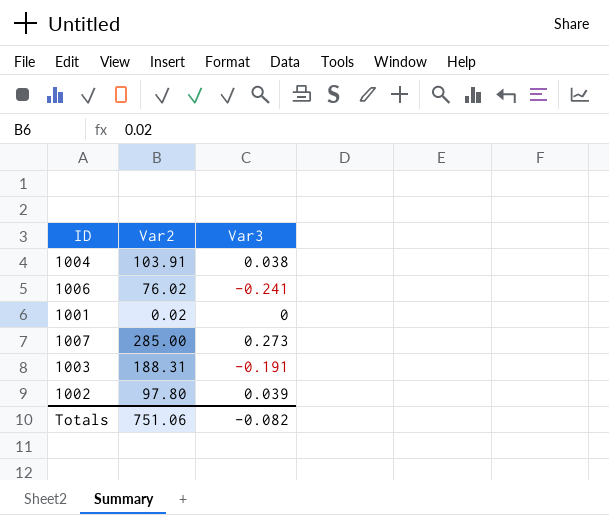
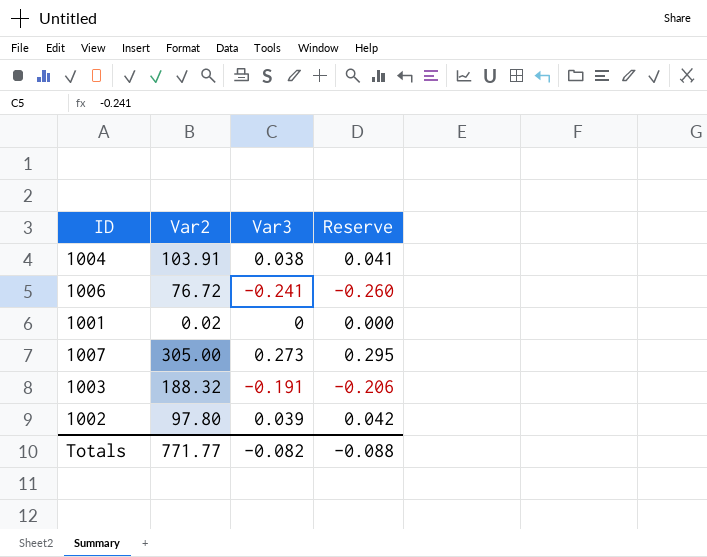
column Reserve | formula: none -> [Var3] * 1.08
1006 | Var2: 76.02 -> 76.72
1007 | Var2: 285.00 -> 305.00
1003 | Var2: 188.31 -> 188.32
Totals | Var2: 751.06 -> 771.77

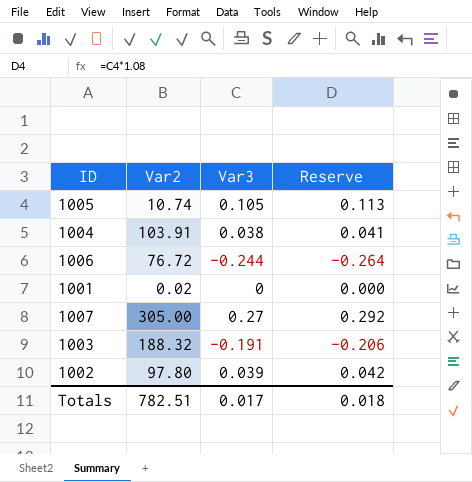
row 1005: none -> 10.74 | 0.105 | 0.113
1006 | Var3: -0.241 -> -0.244
1006 | Reserve: -0.260 -> -0.264
1007 | Var3: 0.273 -> 0.27
1007 | Reserve: 0.295 -> 0.292
Totals | Var2: 771.77 -> 782.51
Totals | Var3: -0.082 -> 0.017
Totals | Reserve: -0.088 -> 0.018

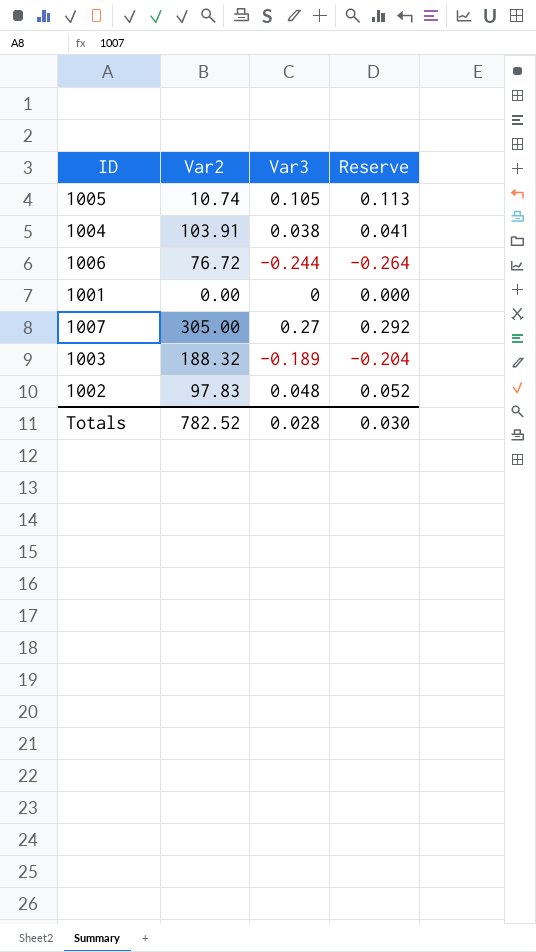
1001 | Var2: 0.02 -> 0.00
1003 | Var3: -0.191 -> -0.189
1003 | Reserve: -0.206 -> -0.204
1002 | Var2: 97.80 -> 97.83
1002 | Var3: 0.039 -> 0.048
1002 | Reserve: 0.042 -> 0.052
Totals | Var2: 782.51 -> 782.52
Totals | Var3: 0.017 -> 0.028
Totals | Reserve: 0.018 -> 0.030

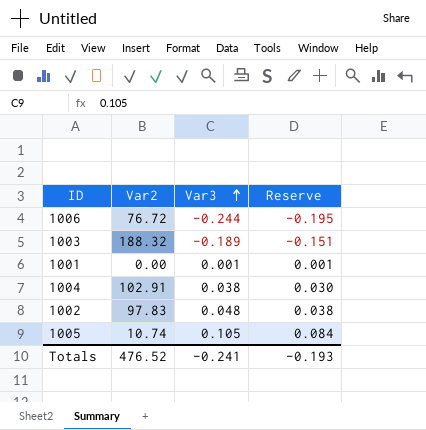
row order: none -> Var3 ascending
column Reserve | formula: [Var3] * 1.08 -> [Var3] * 0.8
row 1007: 305.00 | 0.27 | 0.292 -> none
1001 | Var3: 0 -> 0.001
1004 | Var2: 103.91 -> 102.91
Totals | Var2: 782.52 -> 476.52
Totals | Var3: 0.028 -> -0.241
Totals | Reserve: 0.030 -> -0.193

